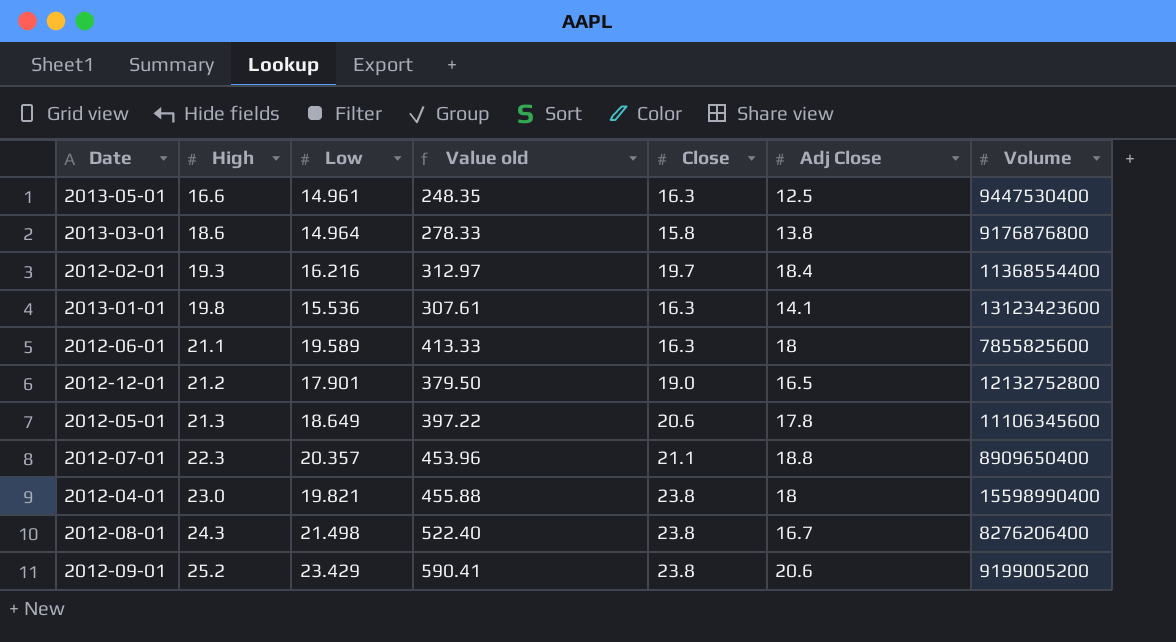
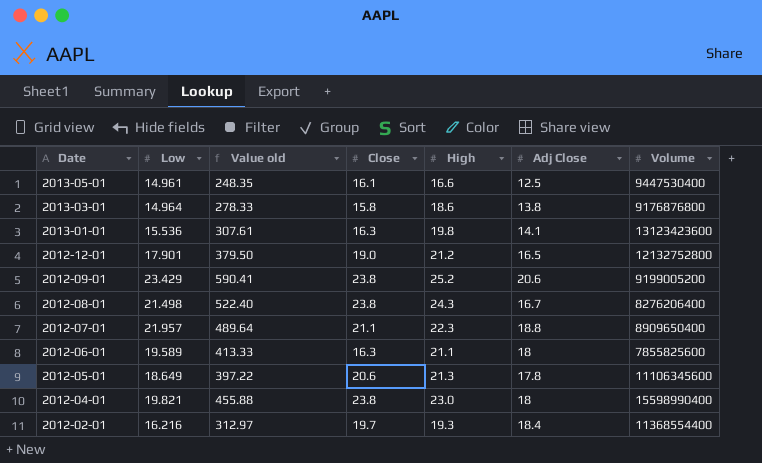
row order: High ascending -> Date descending
column High | position: 2 -> 5
2013-05-01 | Close: 16.3 -> 16.1
2012-07-01 | Low: 20.357 -> 21.957
2012-07-01 | Value old: 453.96 -> 489.64

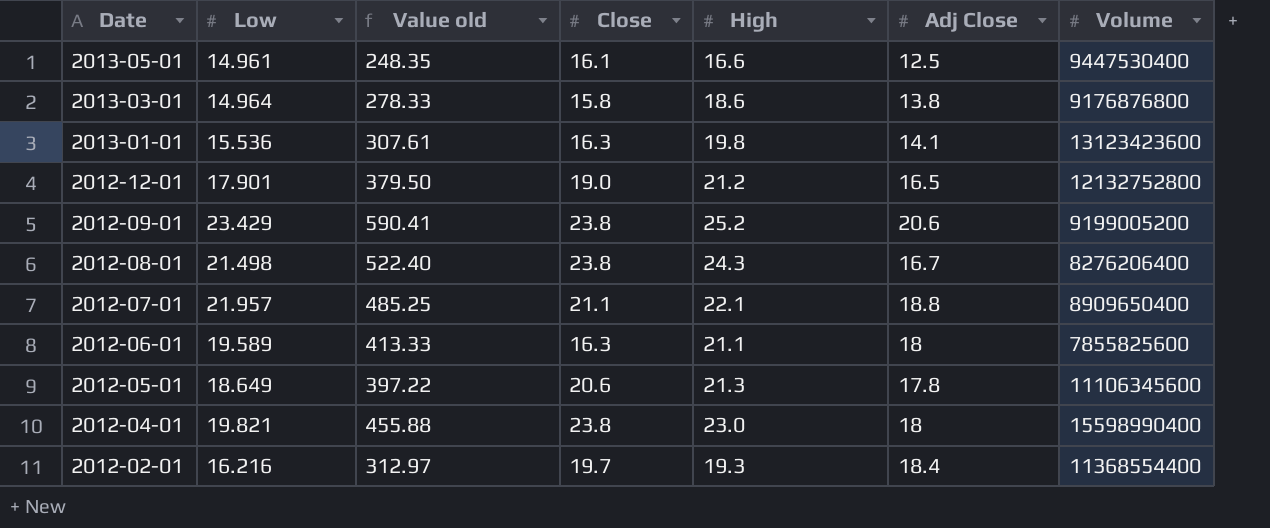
2012-07-01 | Value old: 489.64 -> 485.25
2012-07-01 | High: 22.3 -> 22.1

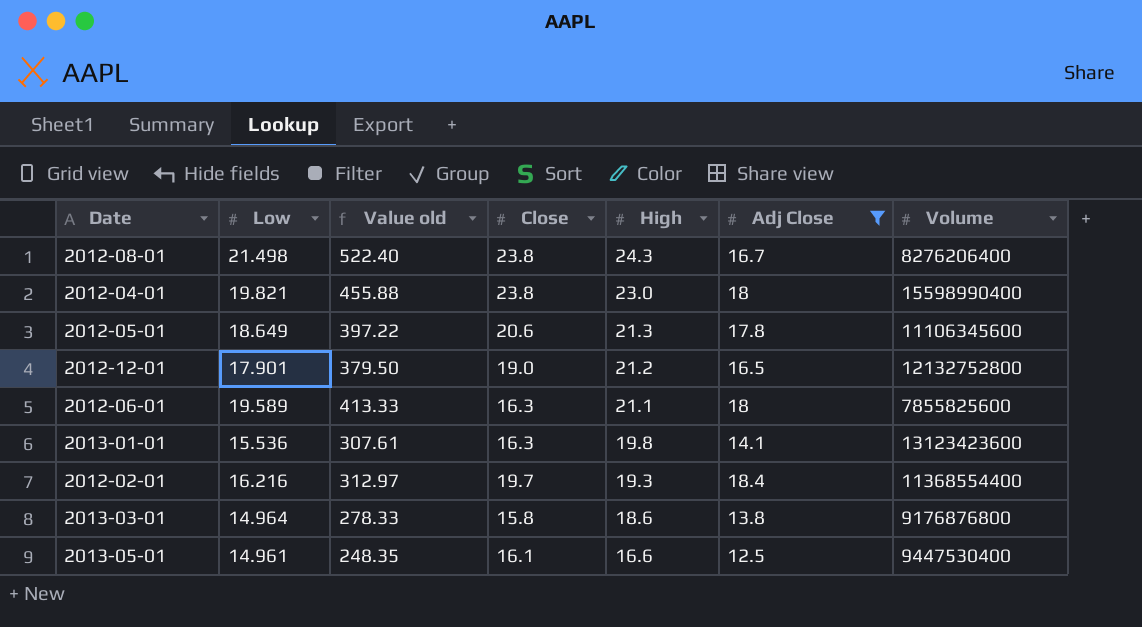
filter: none -> Adj Close <= 18.4
row order: Date descending -> High descending

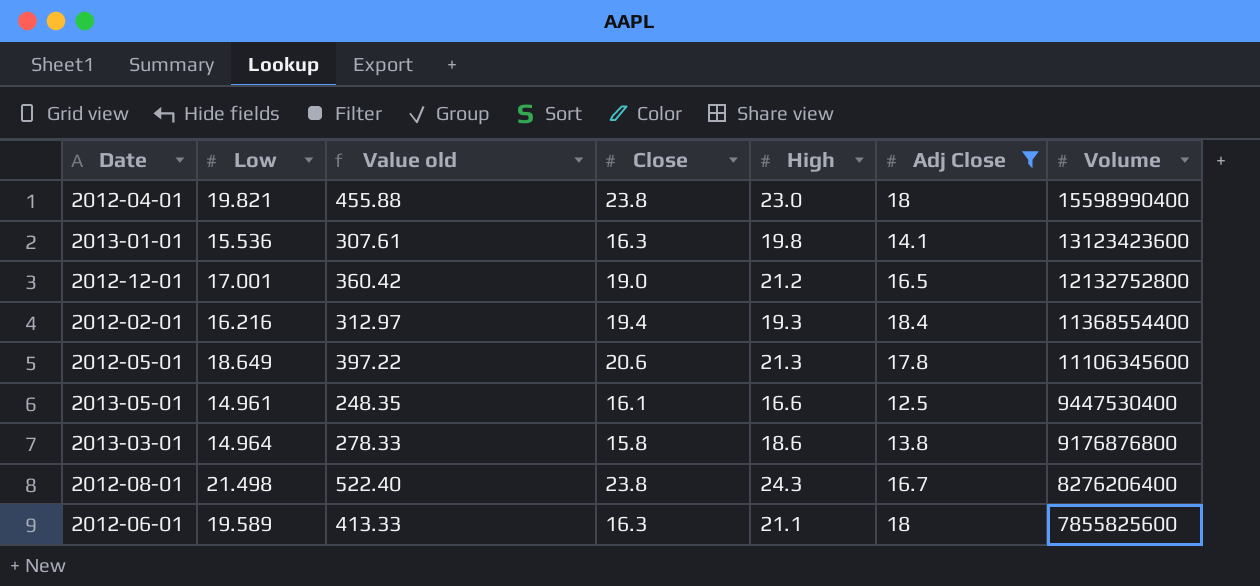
row order: High descending -> Volume descending
2012-12-01 | Low: 17.901 -> 17.001
2012-12-01 | Value old: 379.50 -> 360.42
2012-02-01 | Close: 19.7 -> 19.4

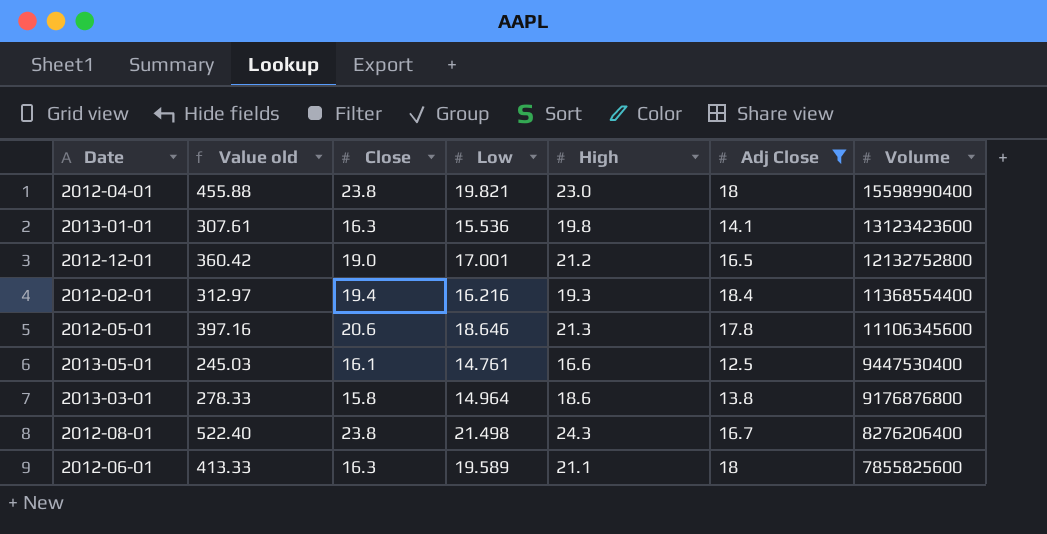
column Low | position: 2 -> 4
2012-05-01 | Value old: 397.22 -> 397.16
2012-05-01 | Low: 18.649 -> 18.646
2013-05-01 | Value old: 248.35 -> 245.03
2013-05-01 | Low: 14.961 -> 14.761

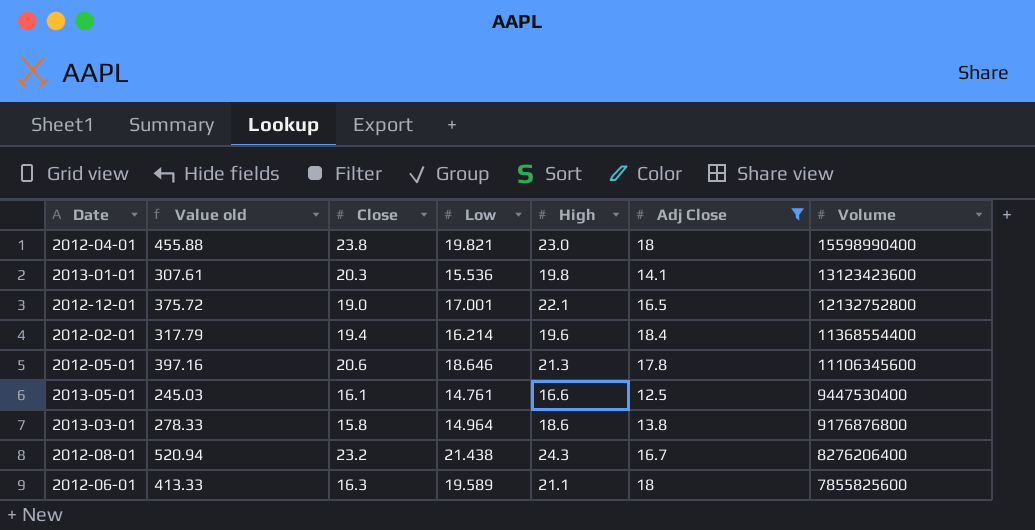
2013-01-01 | Close: 16.3 -> 20.3
2012-12-01 | Value old: 360.42 -> 375.72
2012-12-01 | High: 21.2 -> 22.1
2012-02-01 | Value old: 312.97 -> 317.79
2012-02-01 | Low: 16.216 -> 16.214
2012-02-01 | High: 19.3 -> 19.6
2012-08-01 | Value old: 522.40 -> 520.94
2012-08-01 | Close: 23.8 -> 23.2
2012-08-01 | Low: 21.498 -> 21.438

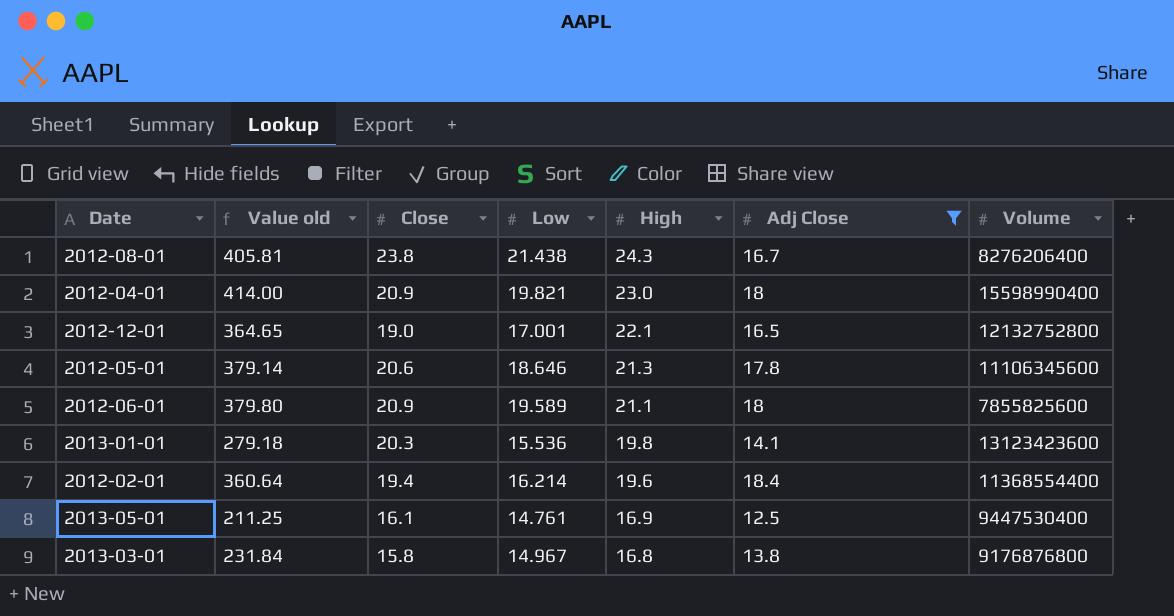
row order: Volume descending -> High descending
column Value old | formula: [Low] * [High] -> [High] * [Adj Close]
2012-08-01 | Close: 23.2 -> 23.8
2012-04-01 | Close: 23.8 -> 20.9
2012-06-01 | Close: 16.3 -> 20.9
2013-05-01 | High: 16.6 -> 16.9
2013-03-01 | Low: 14.964 -> 14.967
2013-03-01 | High: 18.6 -> 16.8

